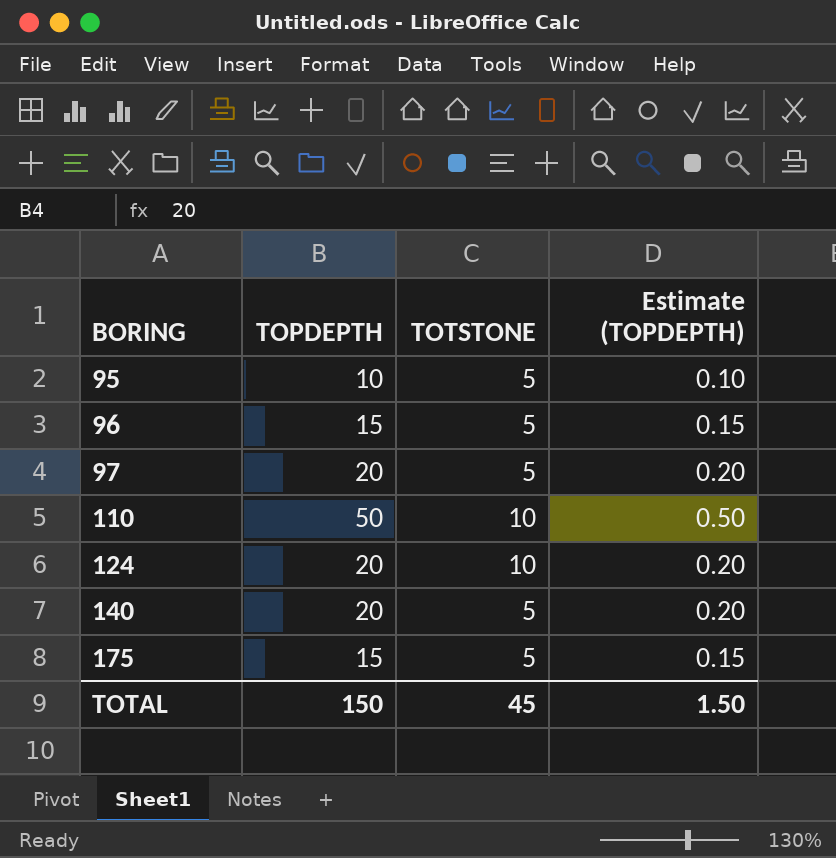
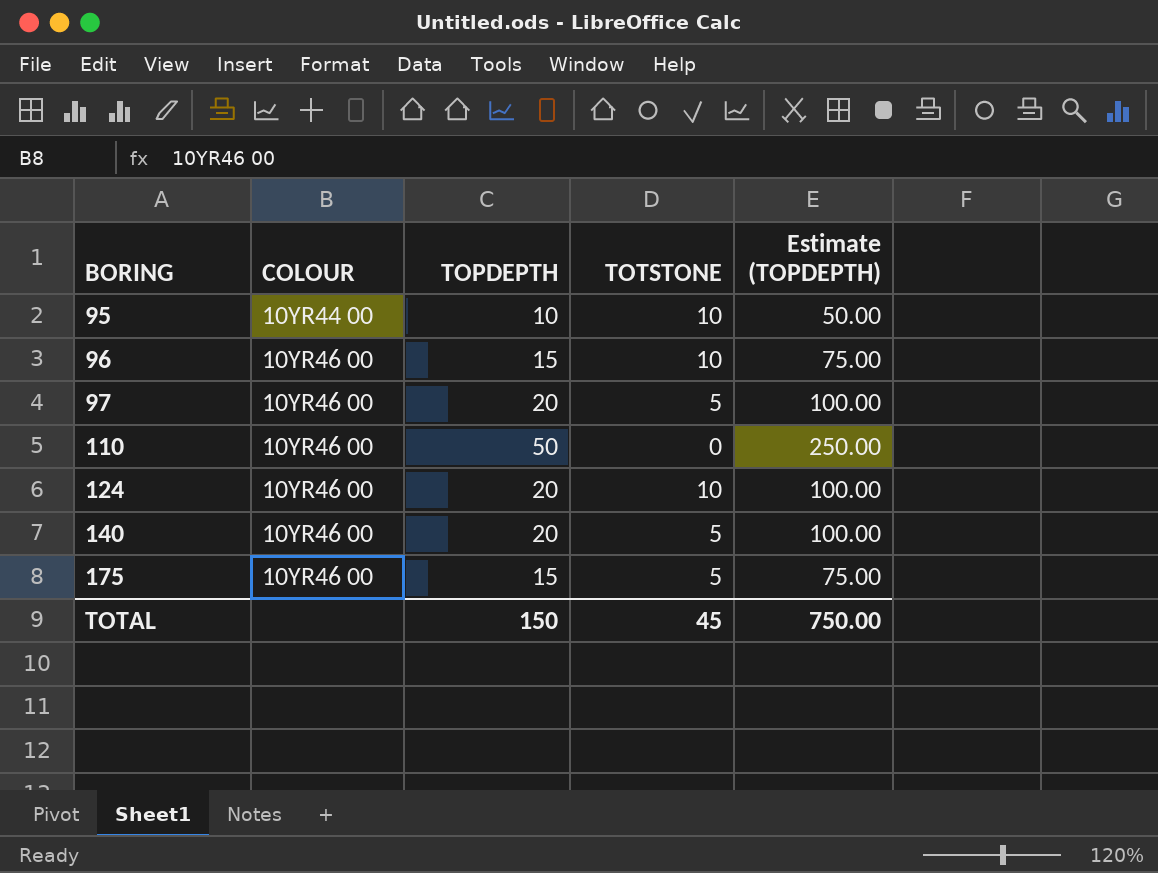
column COLOUR | position: none -> 2
column Estimate (TOPDEPTH) | formula: [TOPDEPTH] * 0.01 -> [TOPDEPTH] * 5
95 | TOTSTONE: 5 -> 10
96 | TOTSTONE: 5 -> 10
110 | TOTSTONE: 10 -> 0
TOTAL | Estimate (TOPDEPTH): 1.50 -> 750.00

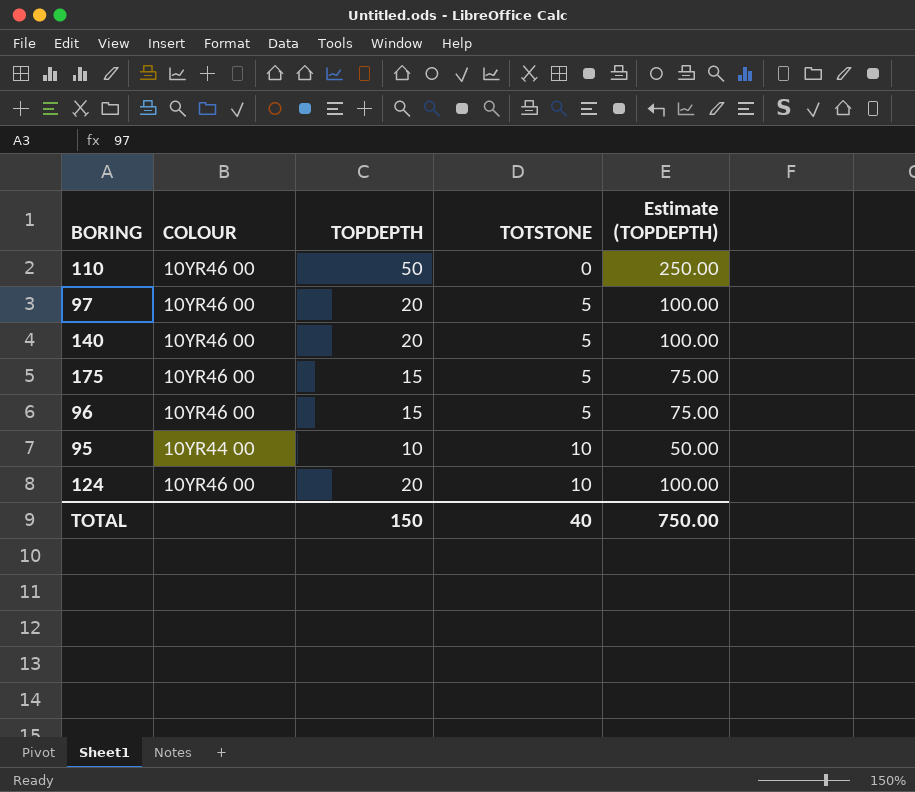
row order: BORING ascending -> TOTSTONE ascending
96 | TOTSTONE: 10 -> 5
TOTAL | TOTSTONE: 45 -> 40

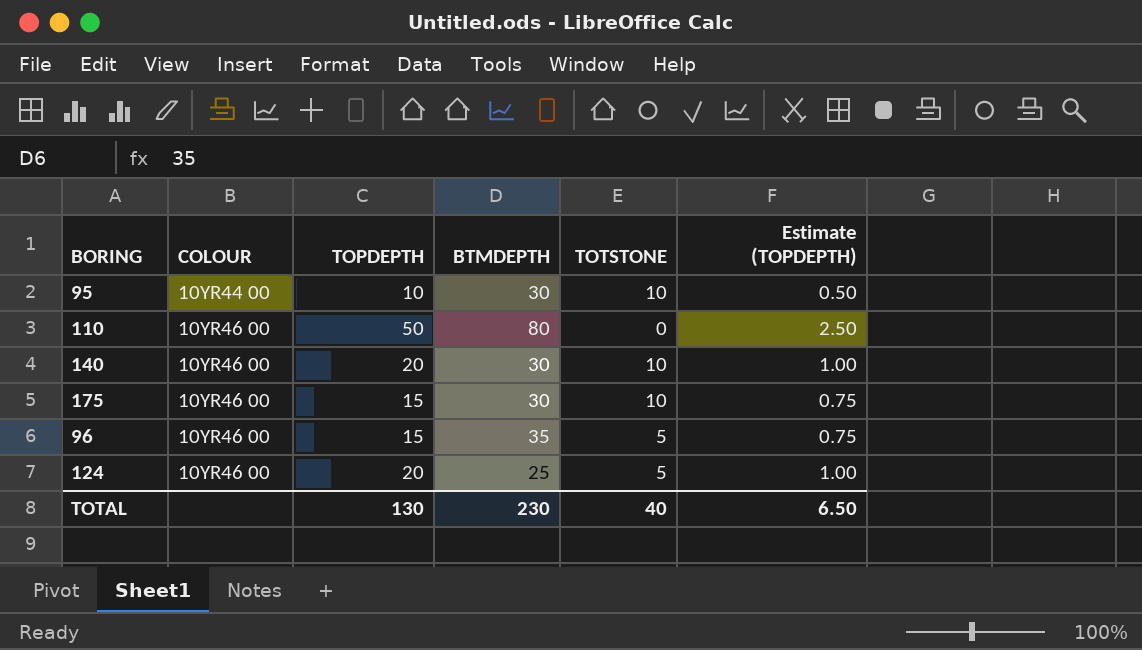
row order: TOTSTONE ascending -> COLOUR ascending
column BTMDEPTH | position: none -> 4
column Estimate (TOPDEPTH) | formula: [TOPDEPTH] * 5 -> [TOPDEPTH] * 0.05
row 97: 10YR46 00 | 20 | 5 | 100.00 -> none
140 | TOTSTONE: 5 -> 10
175 | TOTSTONE: 5 -> 10
124 | TOTSTONE: 10 -> 5
TOTAL | TOPDEPTH: 150 -> 130
TOTAL | Estimate (TOPDEPTH): 750.00 -> 6.50

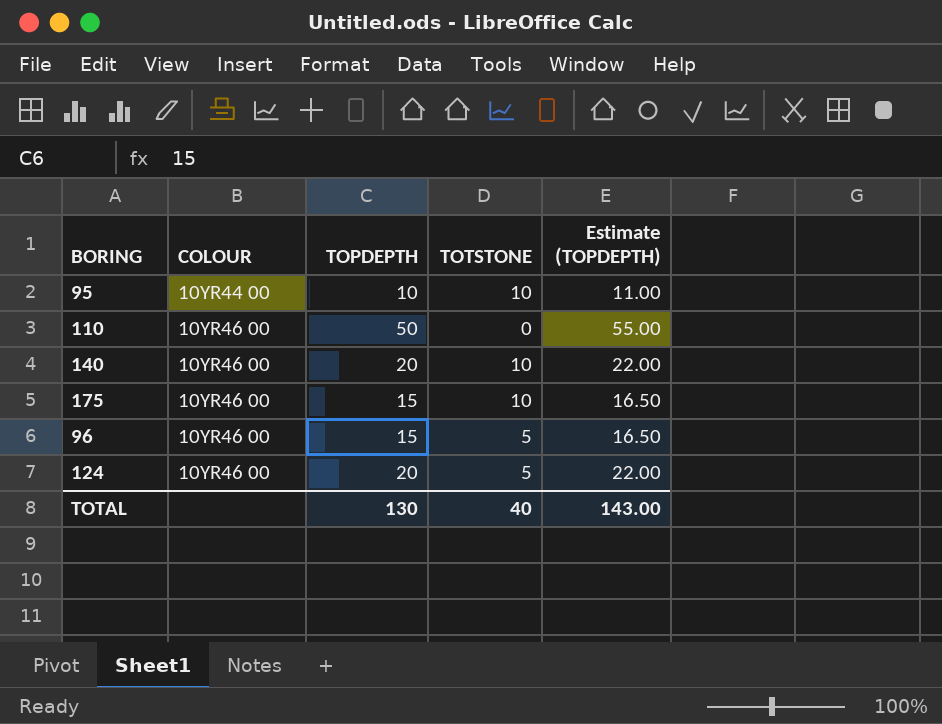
column BTMDEPTH | position: 4 -> none
column Estimate (TOPDEPTH) | formula: [TOPDEPTH] * 0.05 -> [TOPDEPTH] * 1.1
TOTAL | Estimate (TOPDEPTH): 6.50 -> 143.00

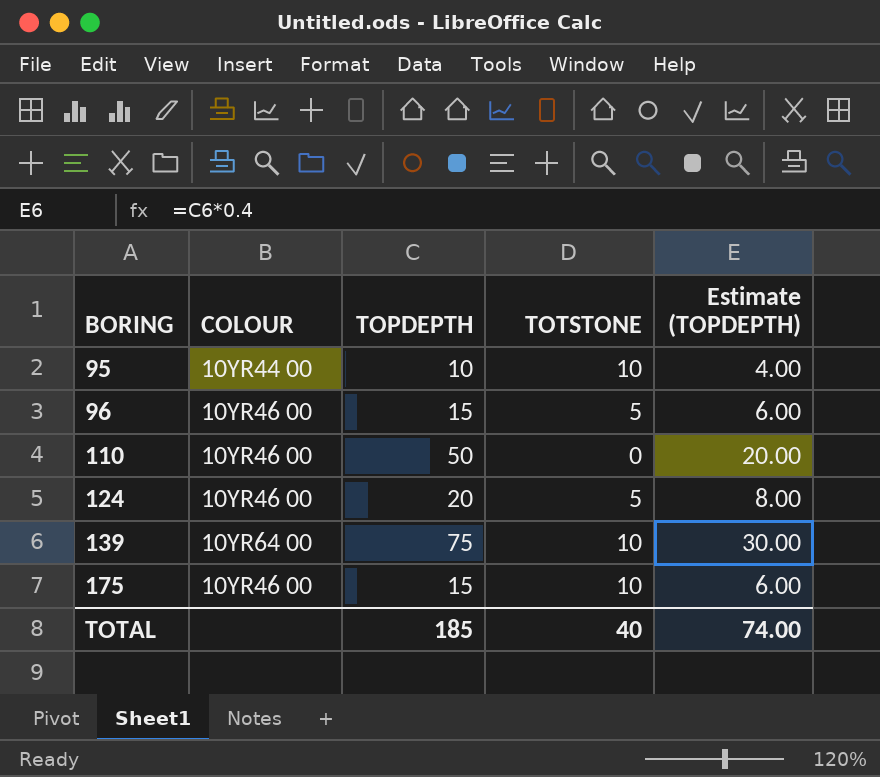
row order: COLOUR ascending -> BORING ascending
column Estimate (TOPDEPTH) | formula: [TOPDEPTH] * 1.1 -> [TOPDEPTH] * 0.4
row 140: 10YR46 00 | 20 | 10 | 22.00 -> none
row 139: none -> 10YR64 00 | 75 | 10 | 30.00
TOTAL | TOPDEPTH: 130 -> 185
TOTAL | Estimate (TOPDEPTH): 143.00 -> 74.00

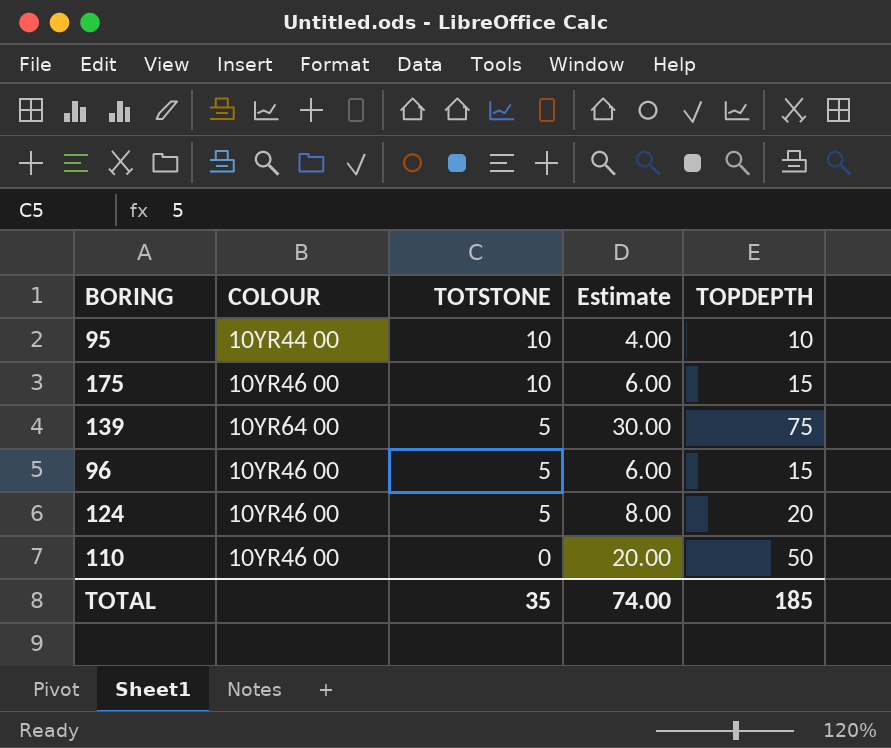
row order: BORING ascending -> TOTSTONE descending
column name: Estimate (TOPDEPTH) -> Estimate
column TOPDEPTH | position: 3 -> 5
139 | TOTSTONE: 10 -> 5
TOTAL | TOTSTONE: 40 -> 35

